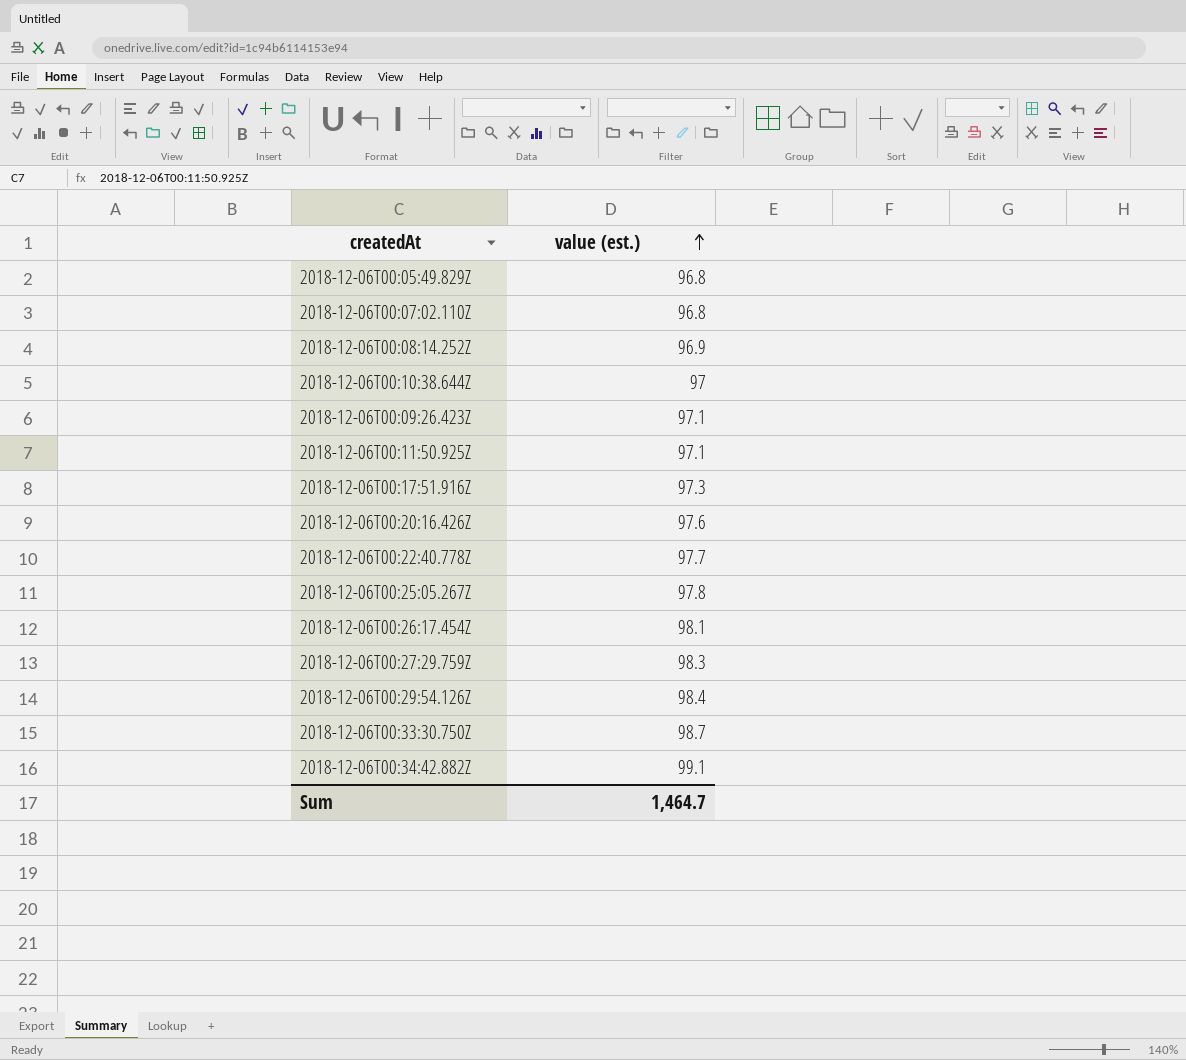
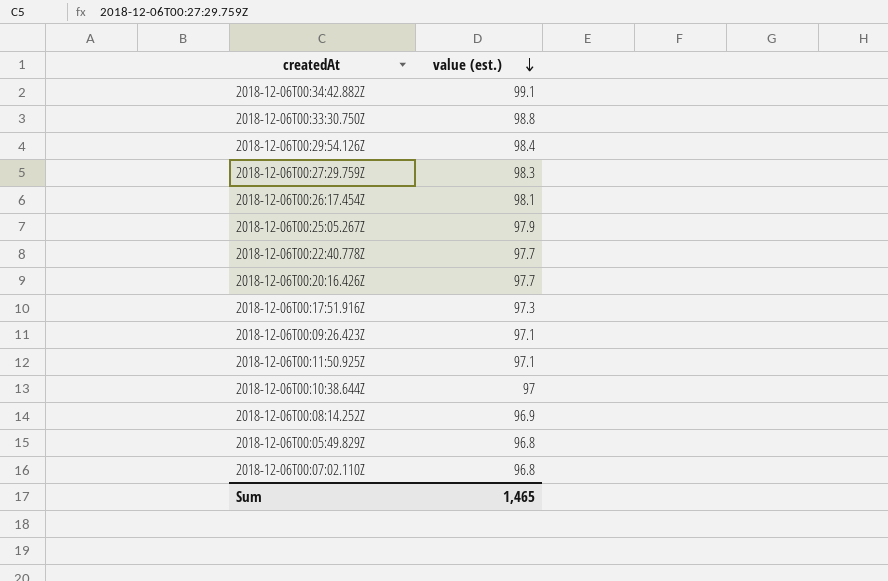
row order: value (est.) ascending -> value (est.) descending
2018-12-06T00:33:30.750Z | value (est.): 98.7 -> 98.8
2018-12-06T00:25:05.267Z | value (est.): 97.8 -> 97.9
2018-12-06T00:20:16.426Z | value (est.): 97.6 -> 97.7
Sum | value (est.): 1,464.7 -> 1,465

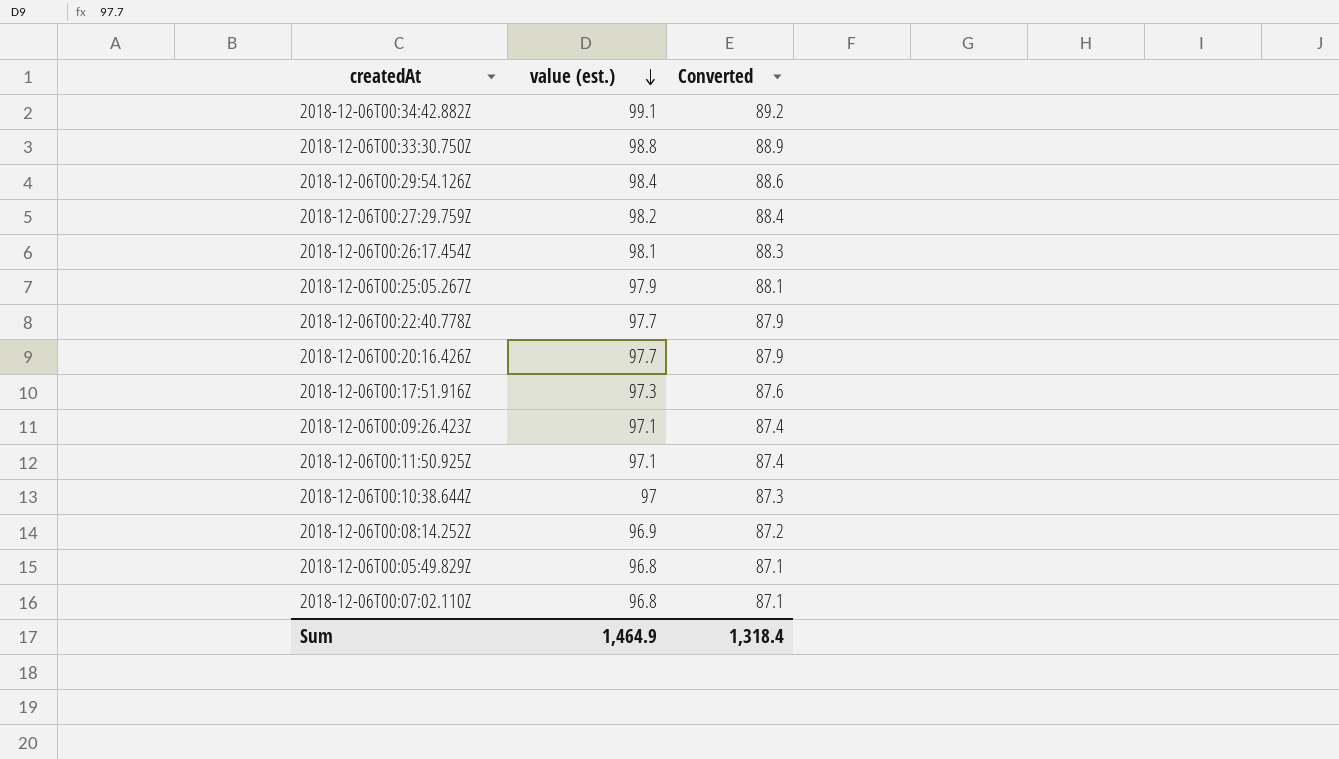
column Converted | formula: none -> [value (est.)] * 0.9
2018-12-06T00:27:29.759Z | value (est.): 98.3 -> 98.2
Sum | value (est.): 1,465 -> 1,464.9

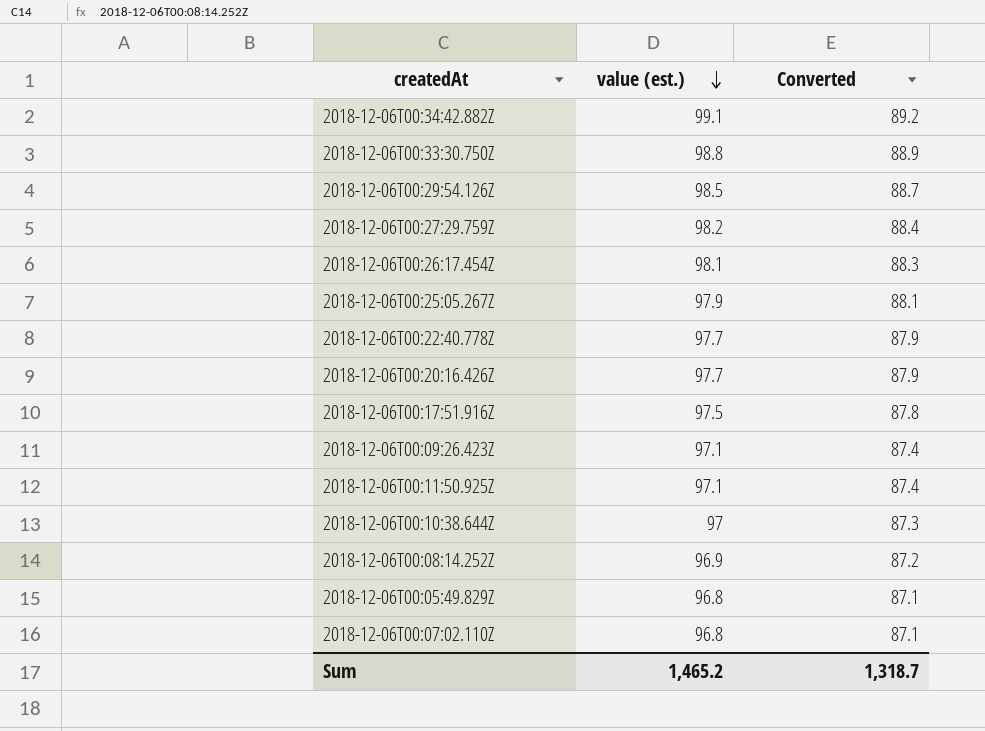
2018-12-06T00:29:54.126Z | value (est.): 98.4 -> 98.5
2018-12-06T00:29:54.126Z | Converted: 88.6 -> 88.7
2018-12-06T00:17:51.916Z | value (est.): 97.3 -> 97.5
2018-12-06T00:17:51.916Z | Converted: 87.6 -> 87.8
Sum | value (est.): 1,464.9 -> 1,465.2
Sum | Converted: 1,318.4 -> 1,318.7

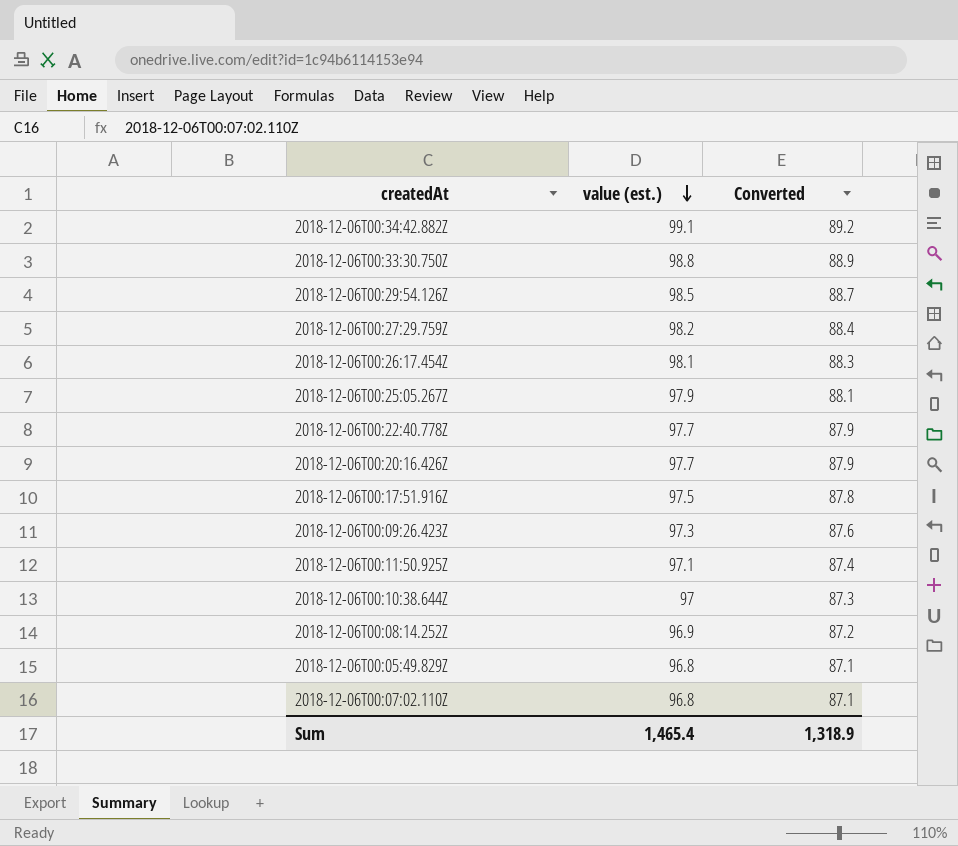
2018-12-06T00:09:26.423Z | value (est.): 97.1 -> 97.3
2018-12-06T00:09:26.423Z | Converted: 87.4 -> 87.6
Sum | value (est.): 1,465.2 -> 1,465.4
Sum | Converted: 1,318.7 -> 1,318.9

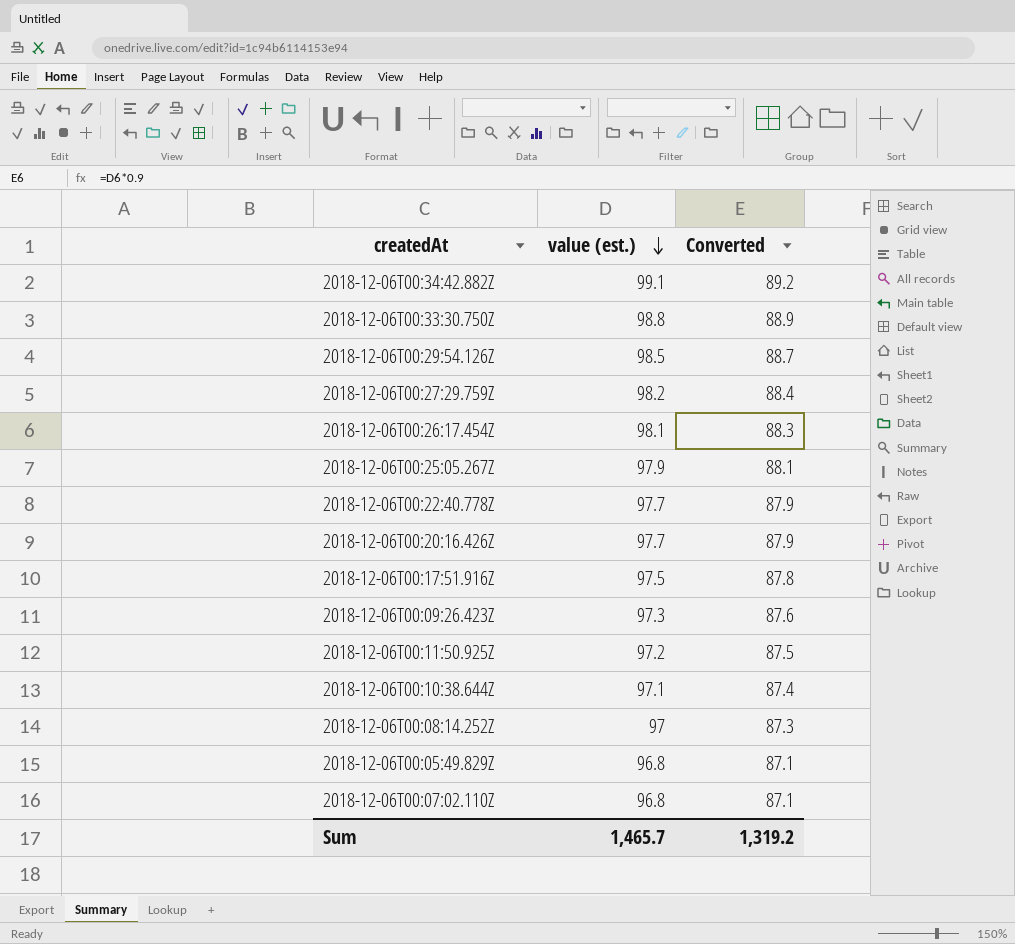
2018-12-06T00:11:50.925Z | value (est.): 97.1 -> 97.2
2018-12-06T00:11:50.925Z | Converted: 87.4 -> 87.5
2018-12-06T00:10:38.644Z | value (est.): 97 -> 97.1
2018-12-06T00:10:38.644Z | Converted: 87.3 -> 87.4
2018-12-06T00:08:14.252Z | value (est.): 96.9 -> 97
2018-12-06T00:08:14.252Z | Converted: 87.2 -> 87.3
Sum | value (est.): 1,465.4 -> 1,465.7
Sum | Converted: 1,318.9 -> 1,319.2

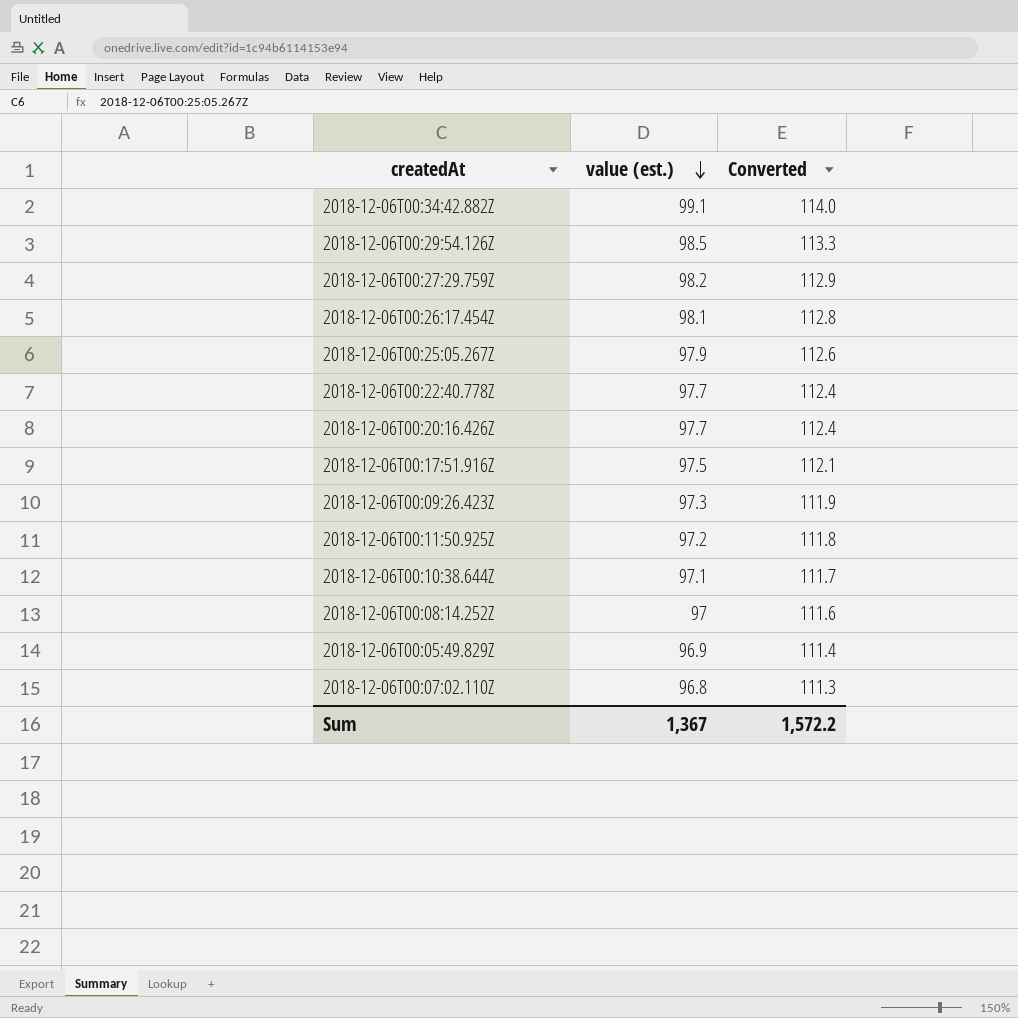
column Converted | formula: [value (est.)] * 0.9 -> [value (est.)] * 1.15
row 2018-12-06T00:33:30.750Z: 98.8 | 88.9 -> none
2018-12-06T00:05:49.829Z | value (est.): 96.8 -> 96.9
Sum | value (est.): 1,465.7 -> 1,367
Sum | Converted: 1,319.2 -> 1,572.2

